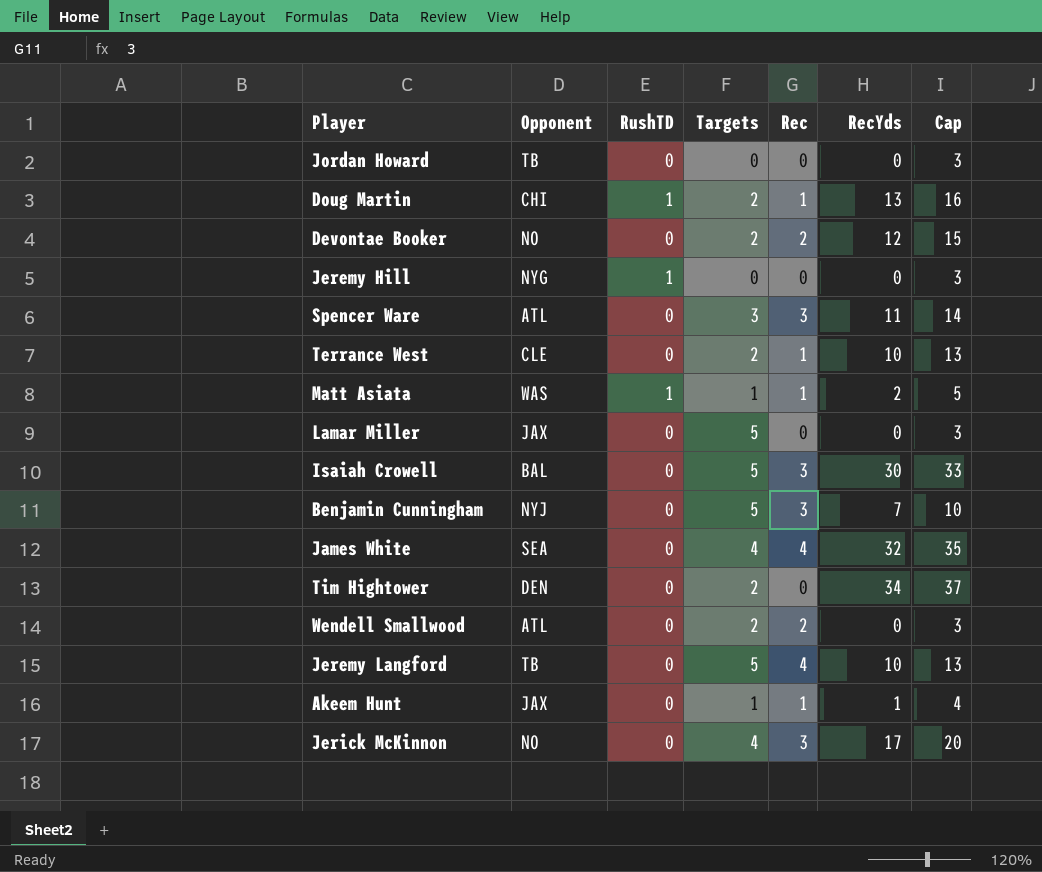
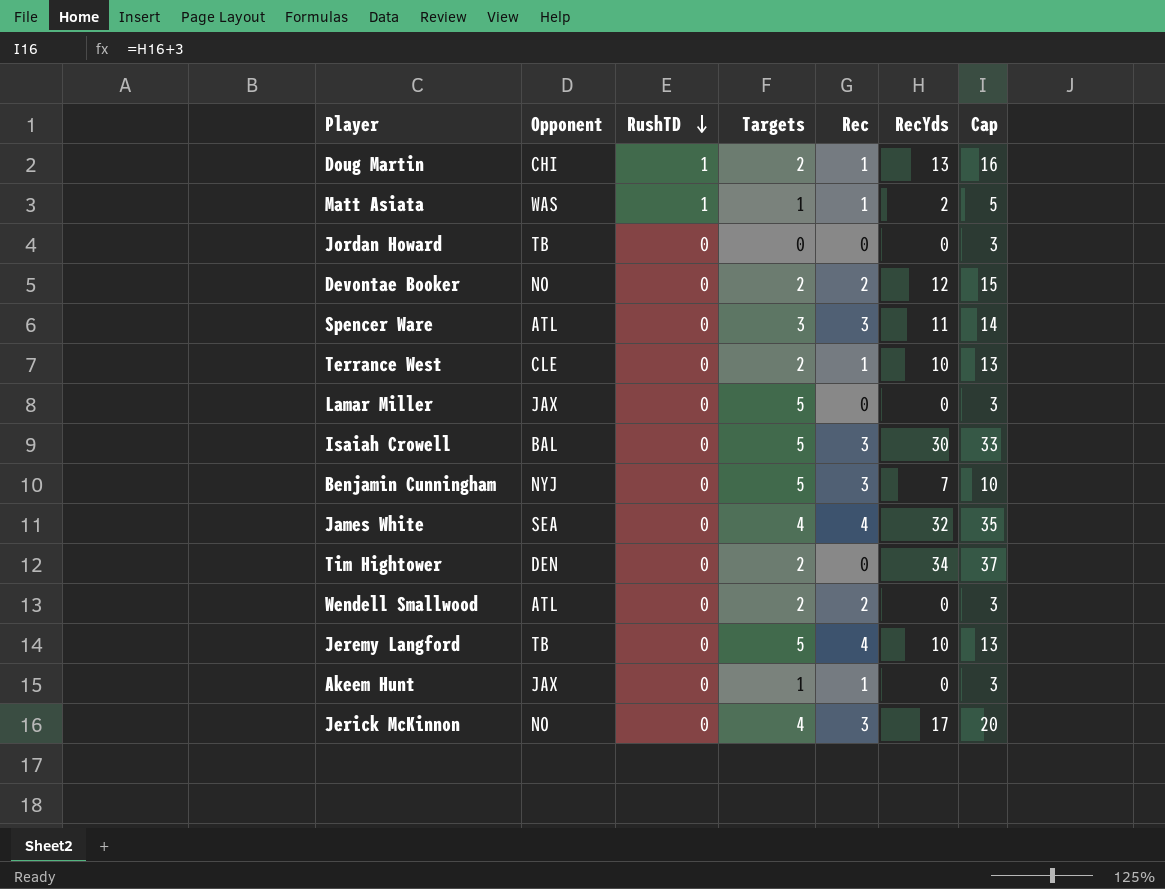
row order: none -> RushTD descending
row Jeremy Hill: NYG | 1 | 0 | 0 | 0 | 3 -> none
Akeem Hunt | RecYds: 1 -> 0
Akeem Hunt | Cap: 4 -> 3

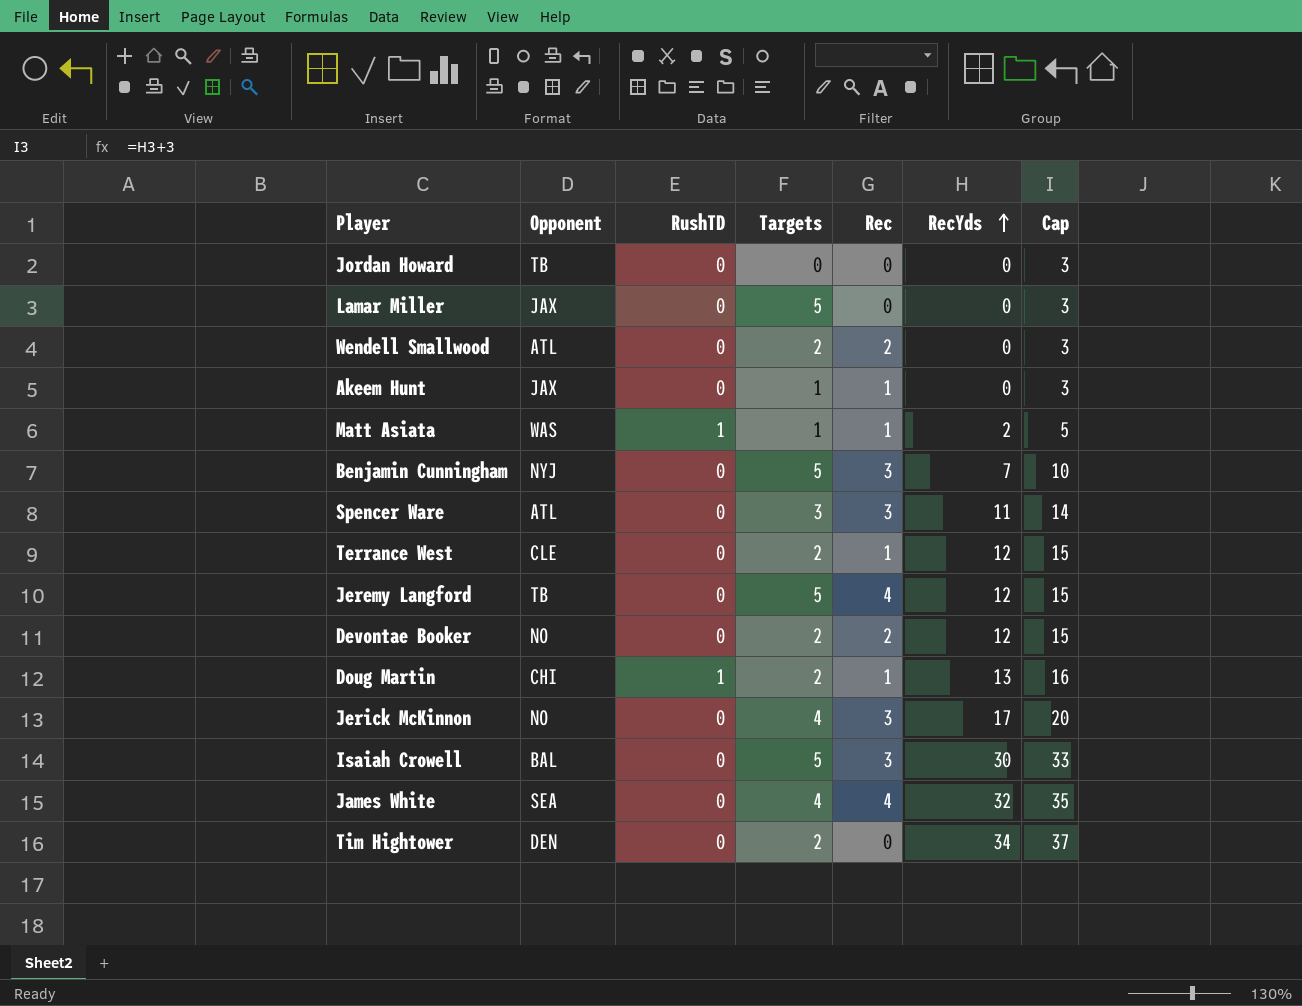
row order: RushTD descending -> RecYds ascending
Terrance West | RecYds: 10 -> 12
Terrance West | Cap: 13 -> 15
Jeremy Langford | RecYds: 10 -> 12
Jeremy Langford | Cap: 13 -> 15

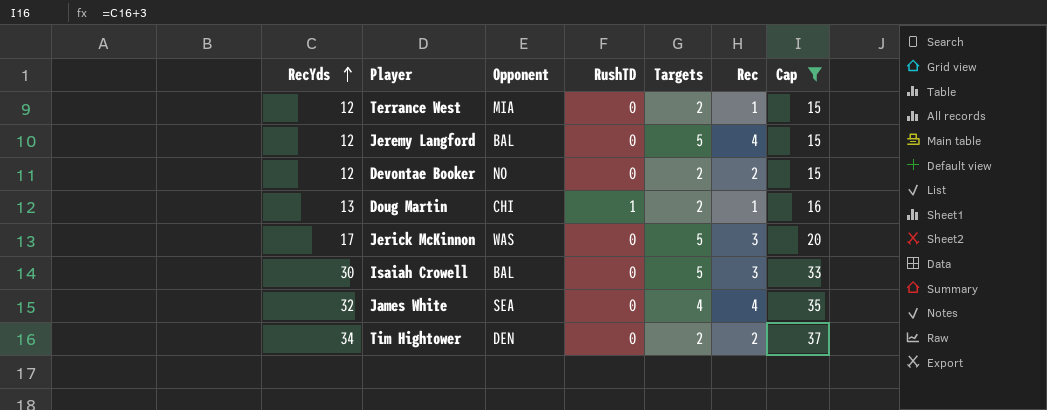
filter: none -> Cap >= 15
column RecYds | position: 6 -> 1
Terrance West | Opponent: CLE -> MIA
Jeremy Langford | Opponent: TB -> BAL
Jerick McKinnon | Opponent: NO -> WAS
Jerick McKinnon | Targets: 4 -> 5
Tim Hightower | Rec: 0 -> 2

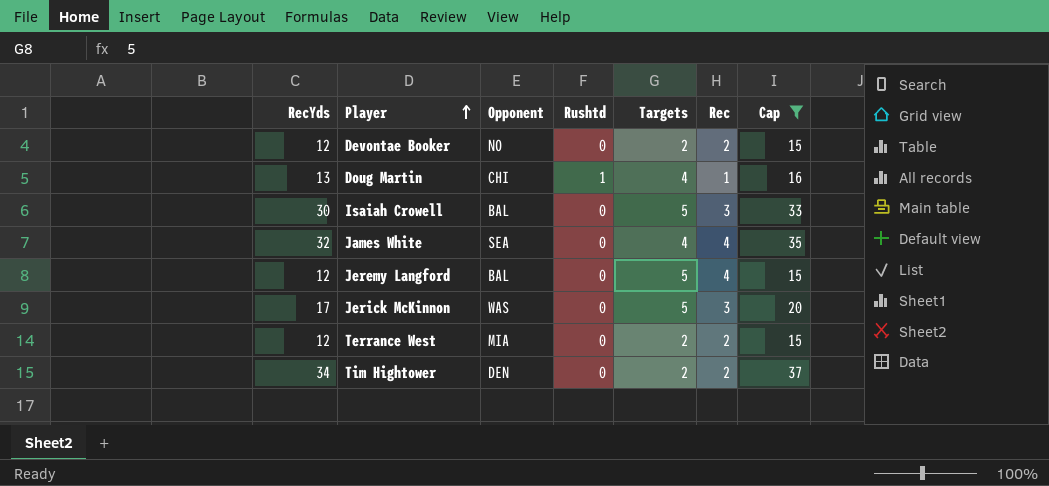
row order: RecYds ascending -> Player ascending
column name: RushTD -> Rushtd
Doug Martin | Targets: 2 -> 4
Terrance West | Rec: 1 -> 2

